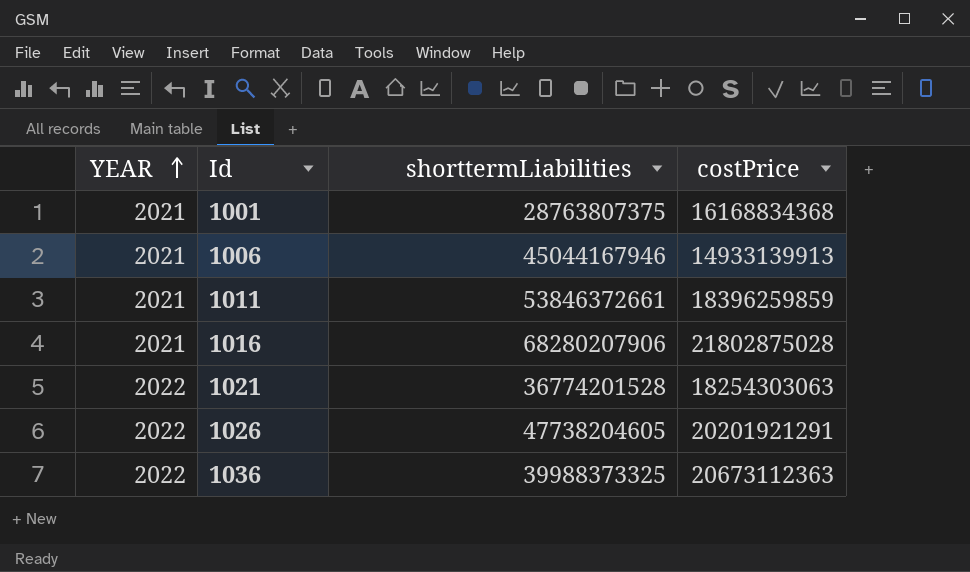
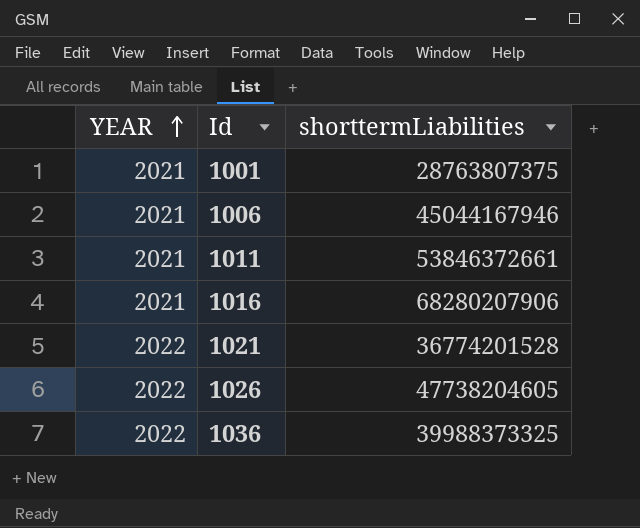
column costPrice | position: 4 -> none

